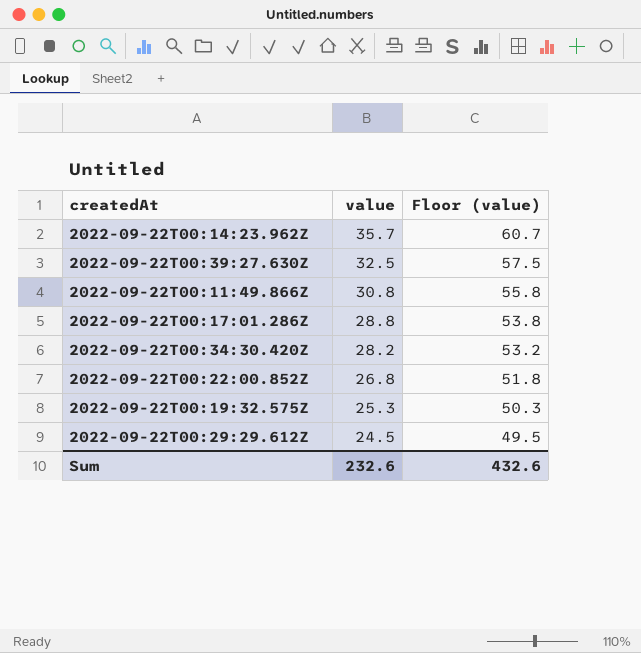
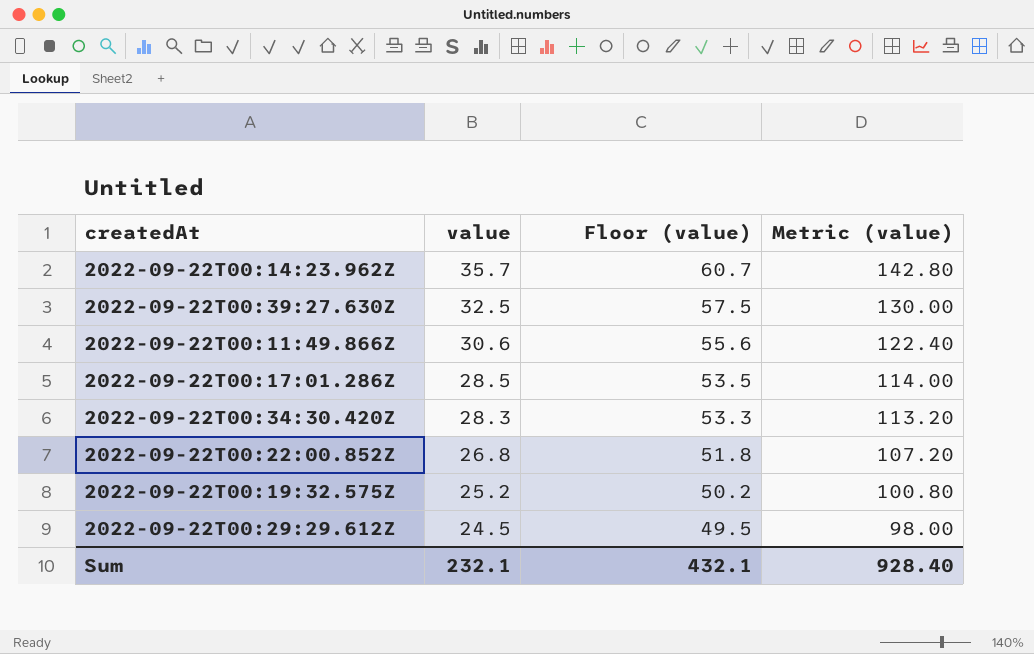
column Metric (value) | formula: none -> [value] * 4
2022-09-22T00:11:49.866Z | value: 30.8 -> 30.6
2022-09-22T00:11:49.866Z | Floor (value): 55.8 -> 55.6
2022-09-22T00:17:01.286Z | value: 28.8 -> 28.5
2022-09-22T00:17:01.286Z | Floor (value): 53.8 -> 53.5
2022-09-22T00:34:30.420Z | value: 28.2 -> 28.3
2022-09-22T00:34:30.420Z | Floor (value): 53.2 -> 53.3
2022-09-22T00:19:32.575Z | value: 25.3 -> 25.2
2022-09-22T00:19:32.575Z | Floor (value): 50.3 -> 50.2
Sum | value: 232.6 -> 232.1
Sum | Floor (value): 432.6 -> 432.1

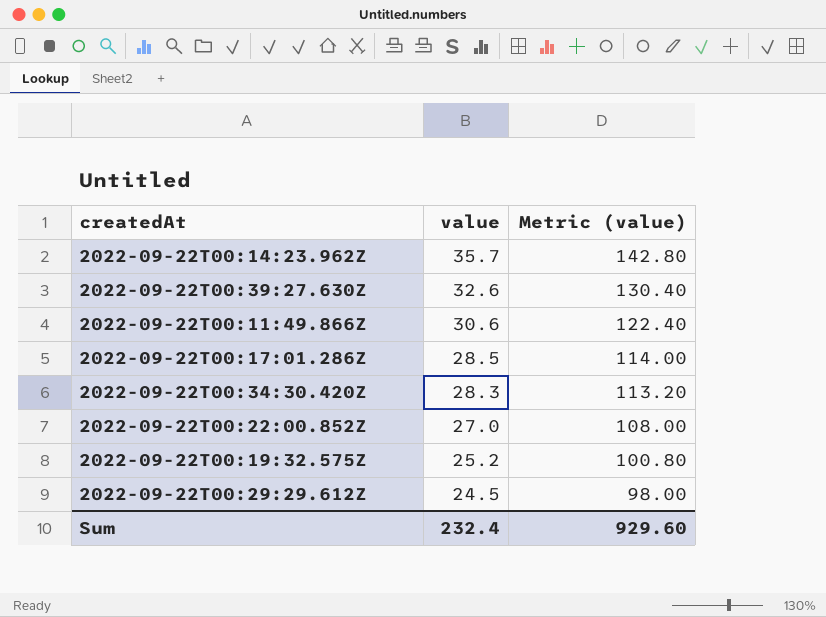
column Floor (value) | formula: [value] + 25 -> none
2022-09-22T00:39:27.630Z | value: 32.5 -> 32.6
2022-09-22T00:39:27.630Z | Metric (value): 130.00 -> 130.40
2022-09-22T00:22:00.852Z | value: 26.8 -> 27.0
2022-09-22T00:22:00.852Z | Metric (value): 107.20 -> 108.00
Sum | value: 232.1 -> 232.4
Sum | Metric (value): 928.40 -> 929.60

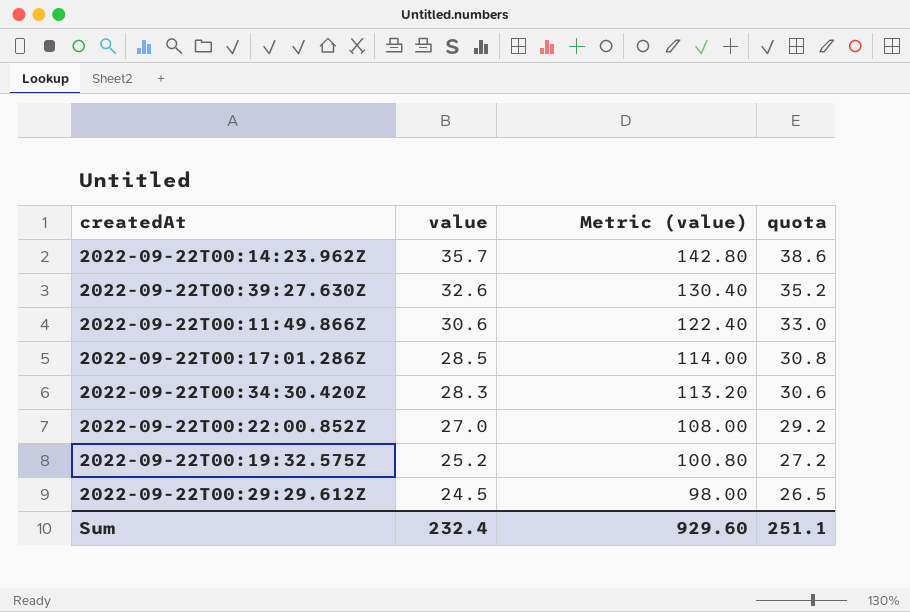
column quota | formula: none -> [value] * 1.08

